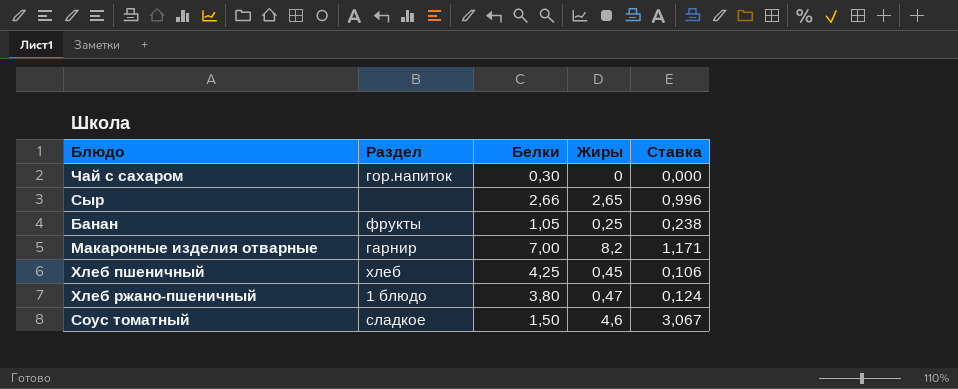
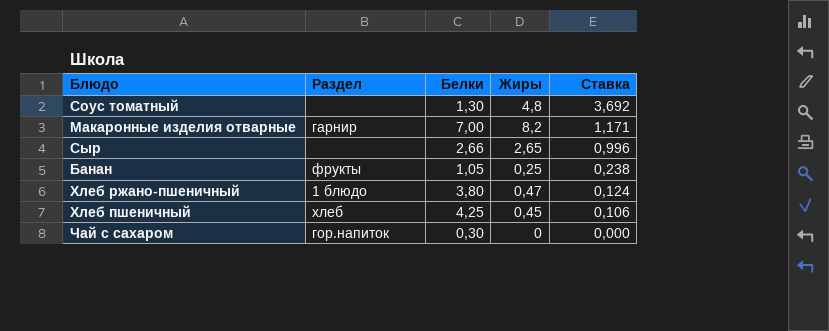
row order: none -> Ставка descending
Соус томатный | Раздел: сладкое -> none
Соус томатный | Белки: 1,50 -> 1,30
Соус томатный | Жиры: 4,6 -> 4,8
Соус томатный | Ставка: 3,067 -> 3,692

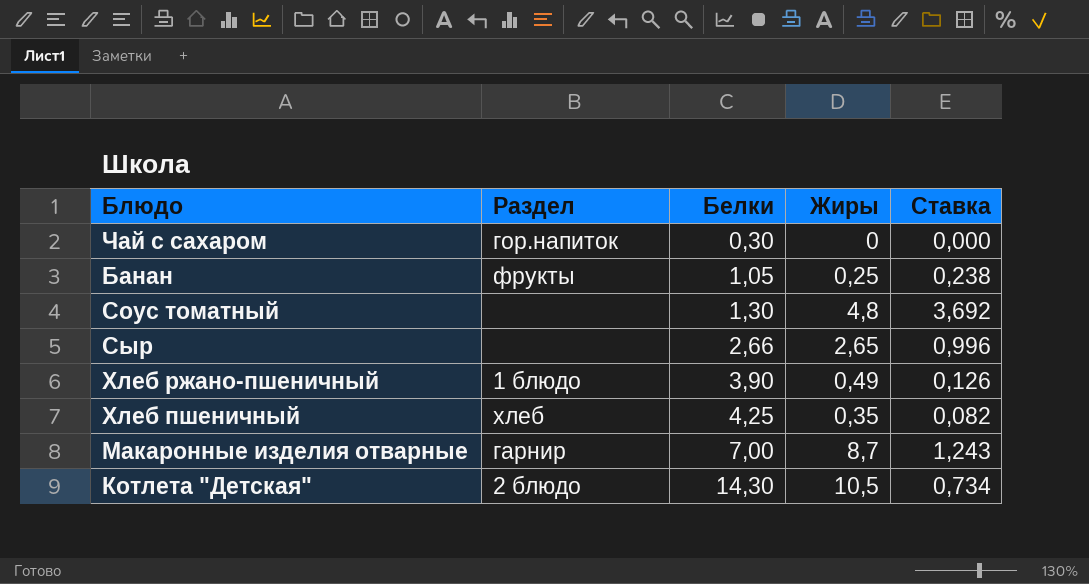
row order: Ставка descending -> Белки ascending
Хлеб ржано-пшеничный | Белки: 3,80 -> 3,90
Хлеб ржано-пшеничный | Жиры: 0,47 -> 0,49
Хлеб ржано-пшеничный | Ставка: 0,124 -> 0,126
Хлеб пшеничный | Жиры: 0,45 -> 0,35
Хлеб пшеничный | Ставка: 0,106 -> 0,082
Макаронные изделия отварные | Жиры: 8,2 -> 8,7
Макаронные изделия отварные | Ставка: 1,171 -> 1,243
row Котлета "Детская": none -> 2 блюдо | 14,30 | 10,5 | 0,734

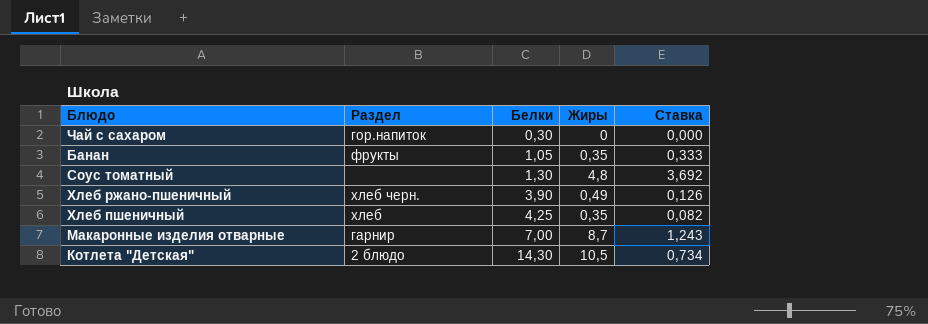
row Сыр: none | 2,66 | 2,65 | 0,996 -> none
Банан | Жиры: 0,25 -> 0,35
Банан | Ставка: 0,238 -> 0,333
Хлеб ржано-пшеничный | Раздел: 1 блюдо -> хлеб черн.

